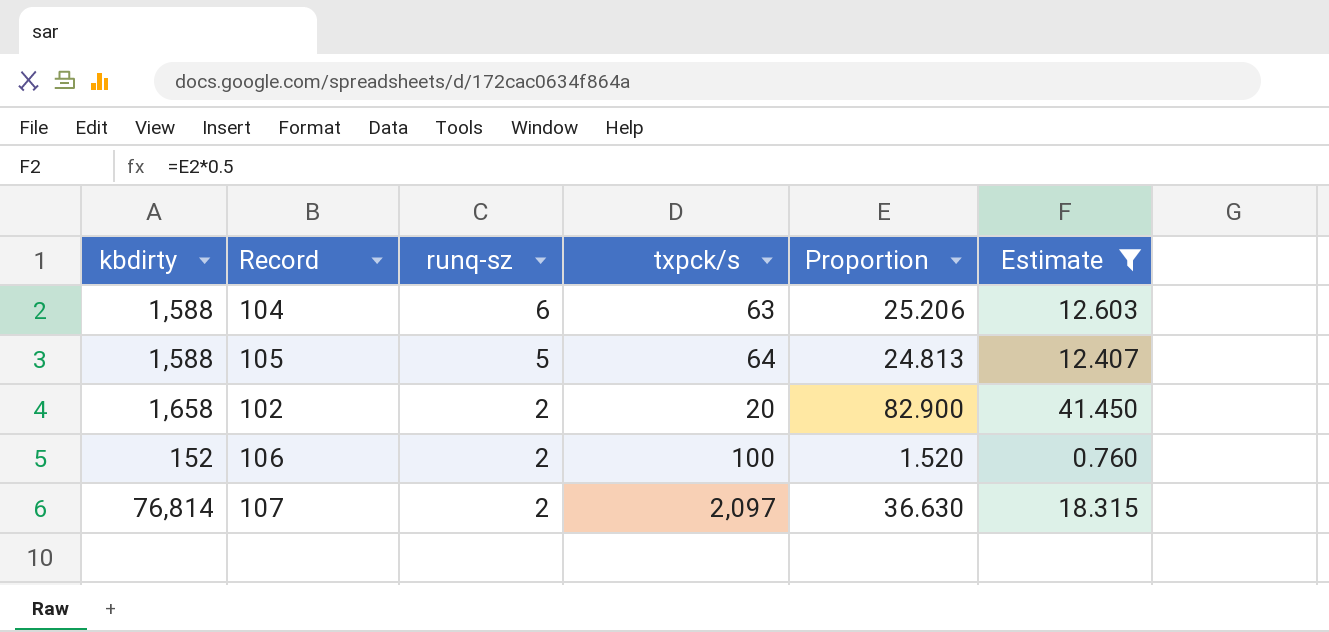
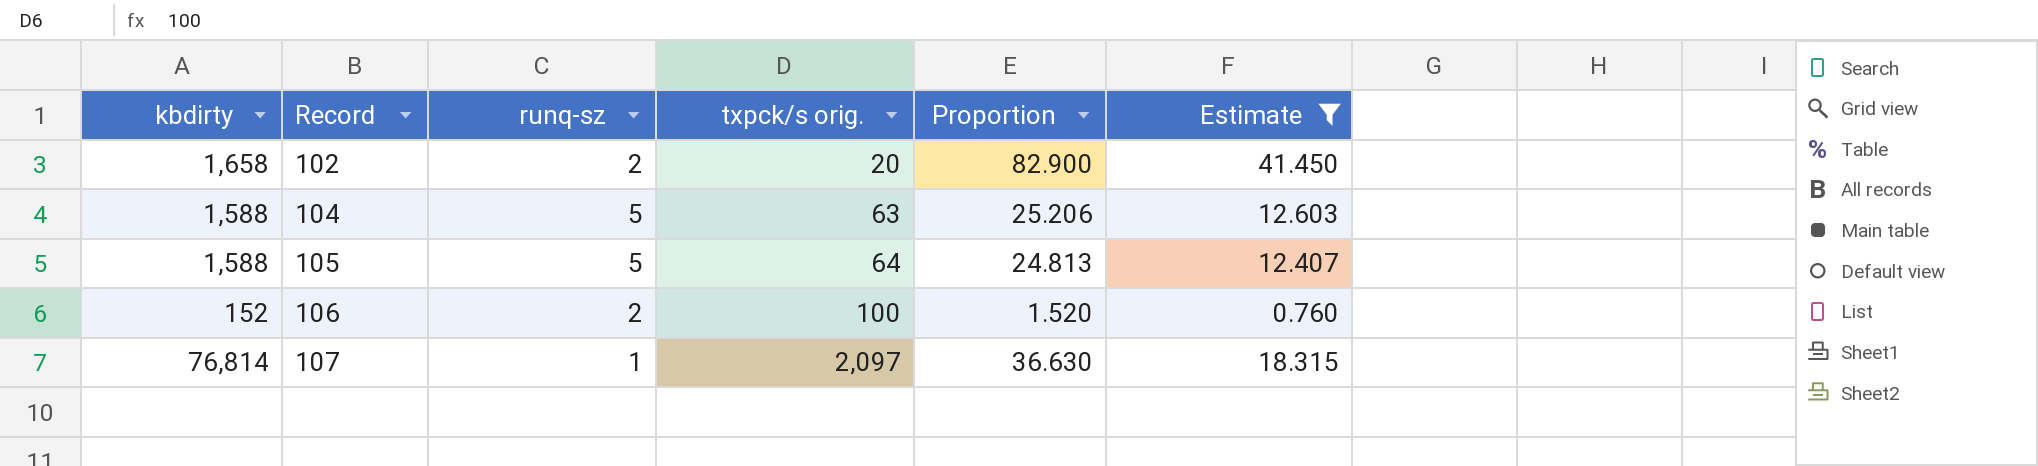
row order: runq-sz descending -> Record ascending
column name: txpck/s -> txpck/s orig.
104 | runq-sz: 6 -> 5
107 | runq-sz: 2 -> 1

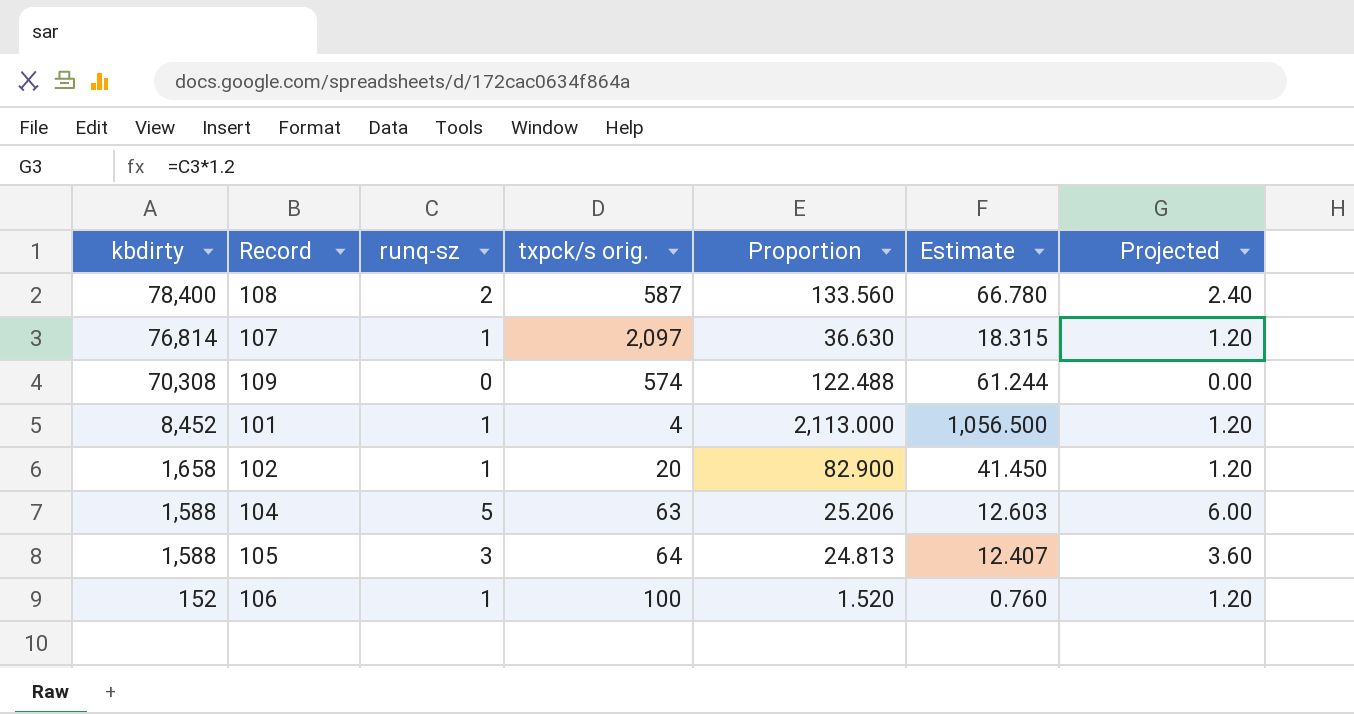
filter: Estimate <= 41.450 -> none
row order: Record ascending -> kbdirty descending
column Projected | formula: none -> [runq-sz] * 1.2
102 | runq-sz: 2 -> 1
105 | runq-sz: 5 -> 3
106 | runq-sz: 2 -> 1

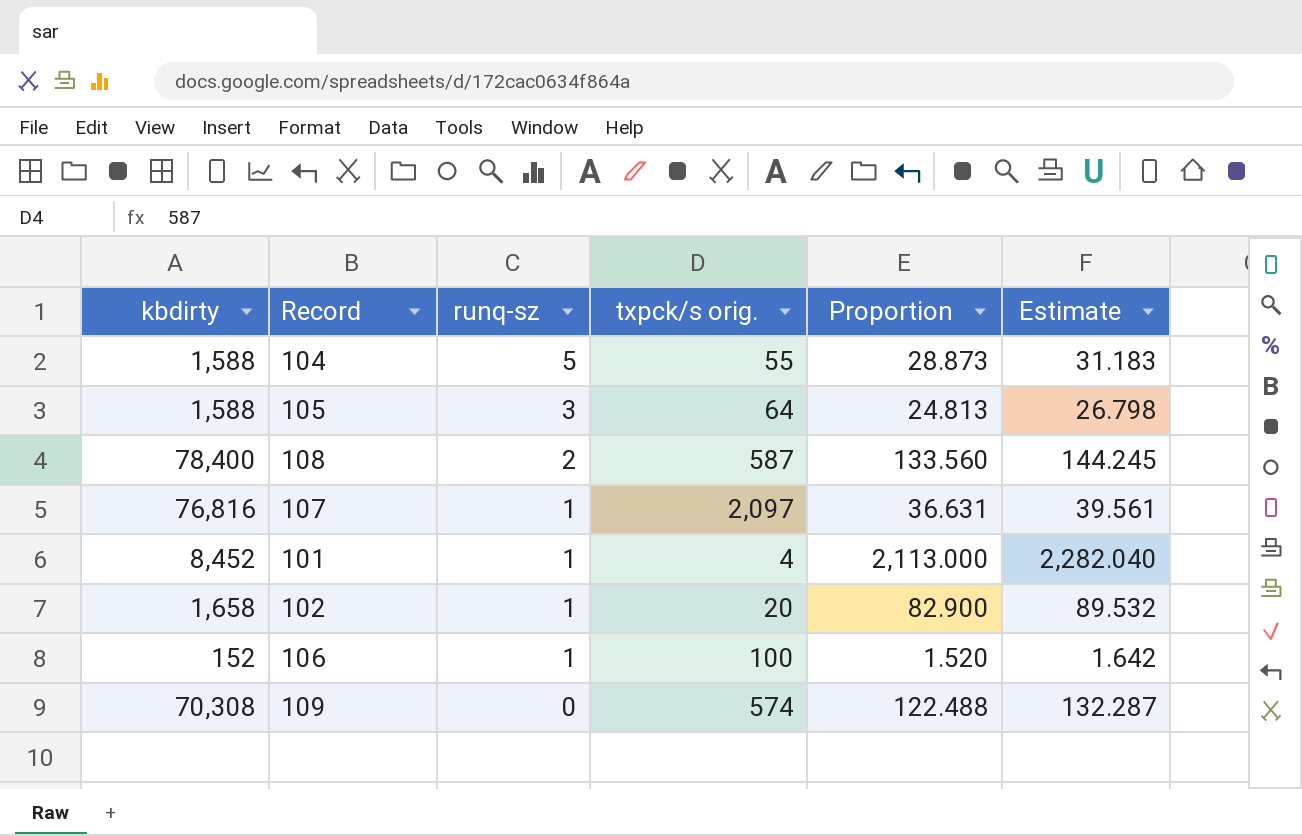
row order: kbdirty descending -> runq-sz descending
column Projected | formula: [runq-sz] * 1.2 -> none
column Estimate | formula: [Proportion] * 0.5 -> [Proportion] * 1.08
104 | txpck/s orig.: 63 -> 55
104 | Proportion: 25.206 -> 28.873
107 | kbdirty: 76,814 -> 76,816
107 | Proportion: 36.630 -> 36.631

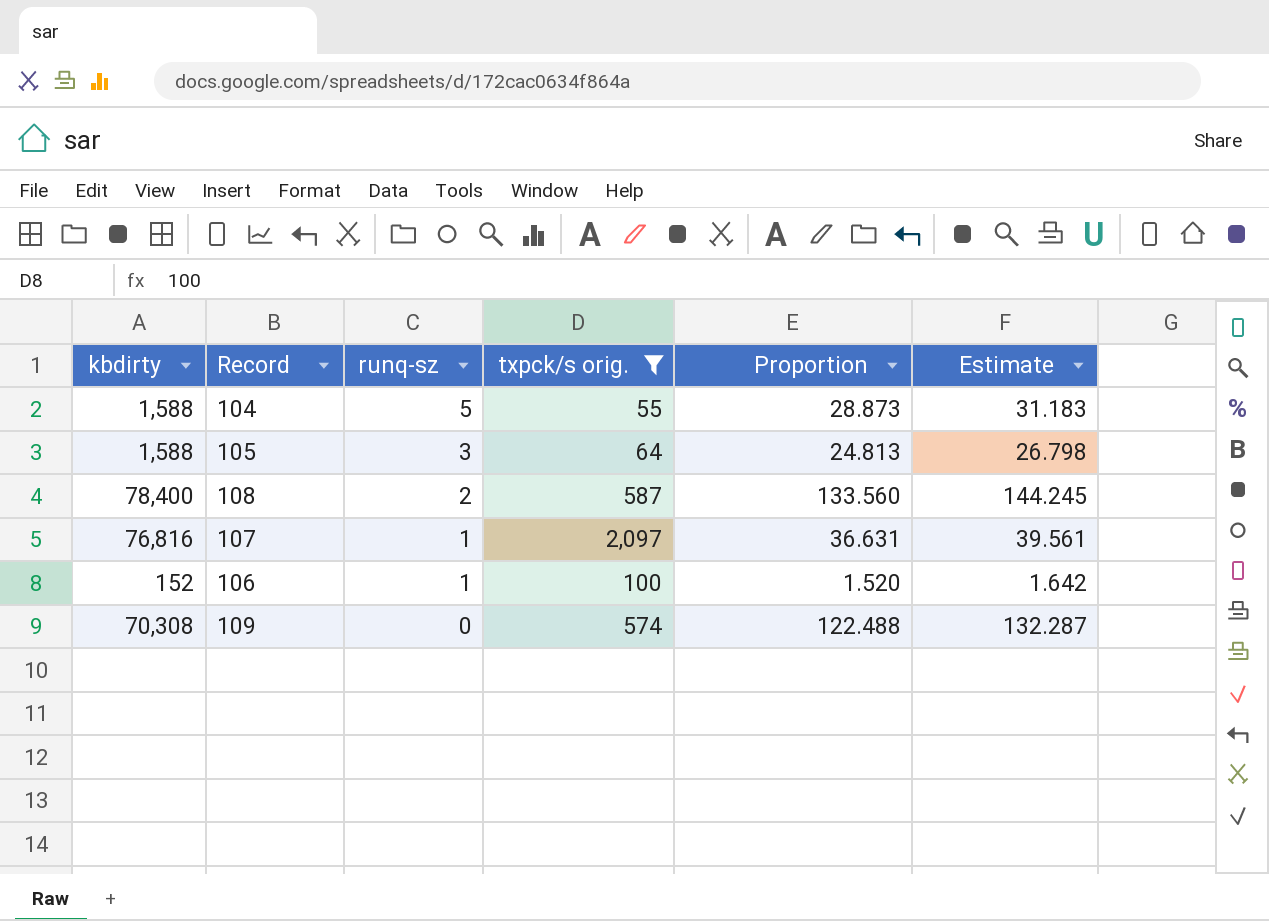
filter: none -> txpck/s orig. >= 55

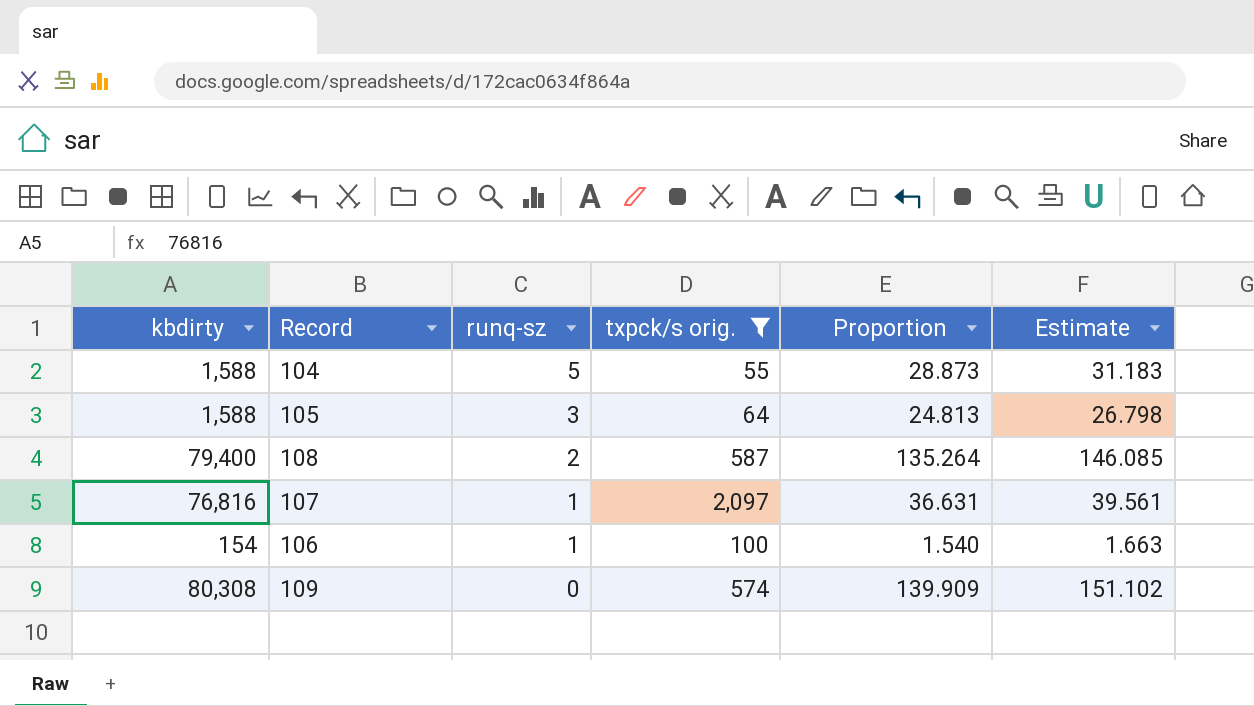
108 | kbdirty: 78,400 -> 79,400
108 | Proportion: 133.560 -> 135.264
108 | Estimate: 144.245 -> 146.085
106 | kbdirty: 152 -> 154
106 | Proportion: 1.520 -> 1.540
106 | Estimate: 1.642 -> 1.663
109 | kbdirty: 70,308 -> 80,308
109 | Proportion: 122.488 -> 139.909
109 | Estimate: 132.287 -> 151.102

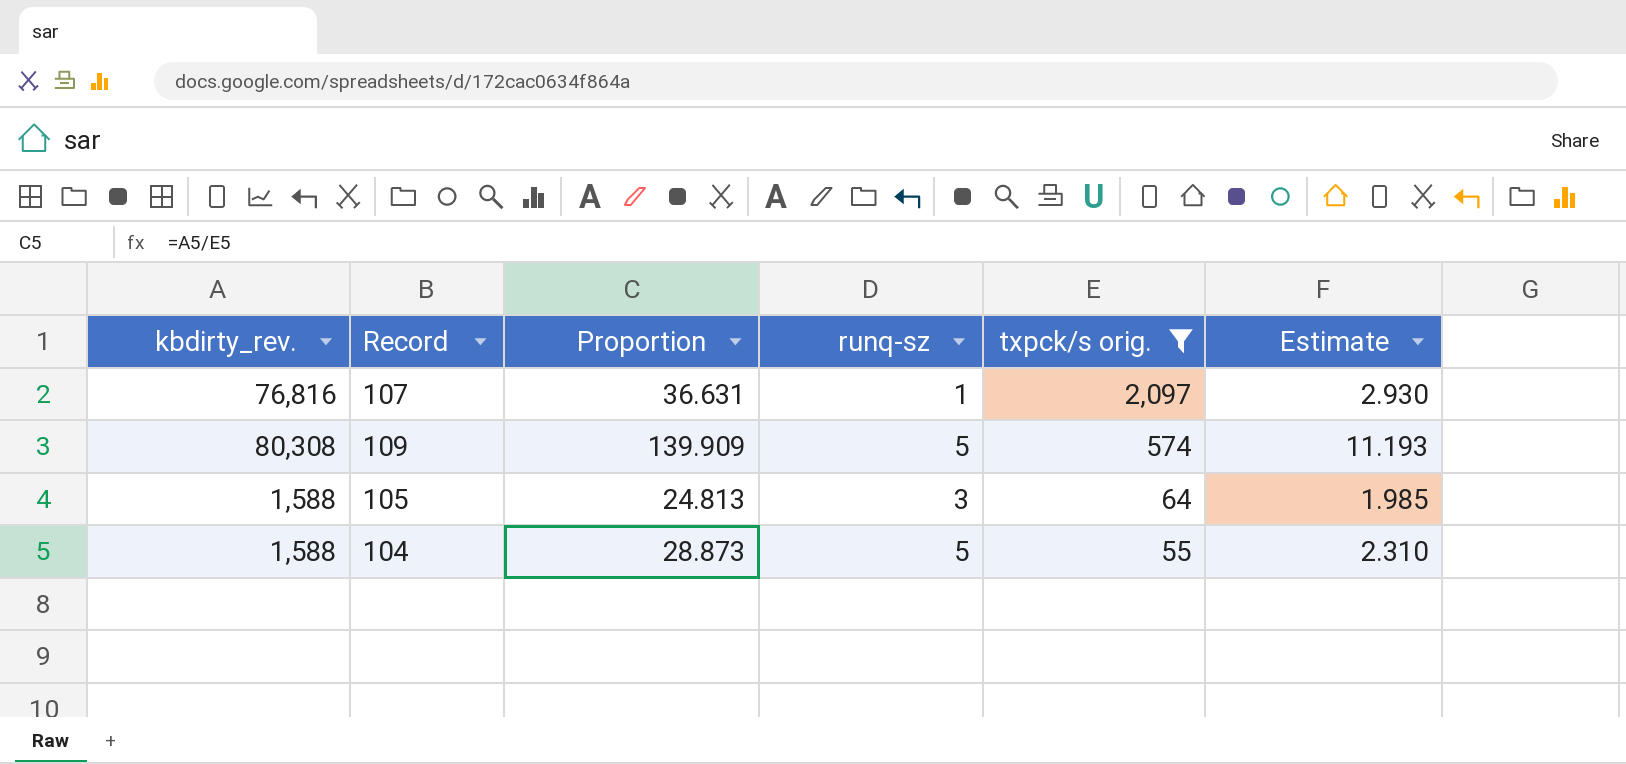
row order: runq-sz descending -> txpck/s orig. descending
column name: kbdirty -> kbdirty_rev.
column Proportion | position: 5 -> 3
column Estimate | formula: [Proportion] * 1.08 -> [Proportion] * 0.08
row 108: 79,400 | 2 | 587 | 135.264 | 146.085 -> none
row 106: 154 | 1 | 100 | 1.540 | 1.663 -> none
109 | runq-sz: 0 -> 5

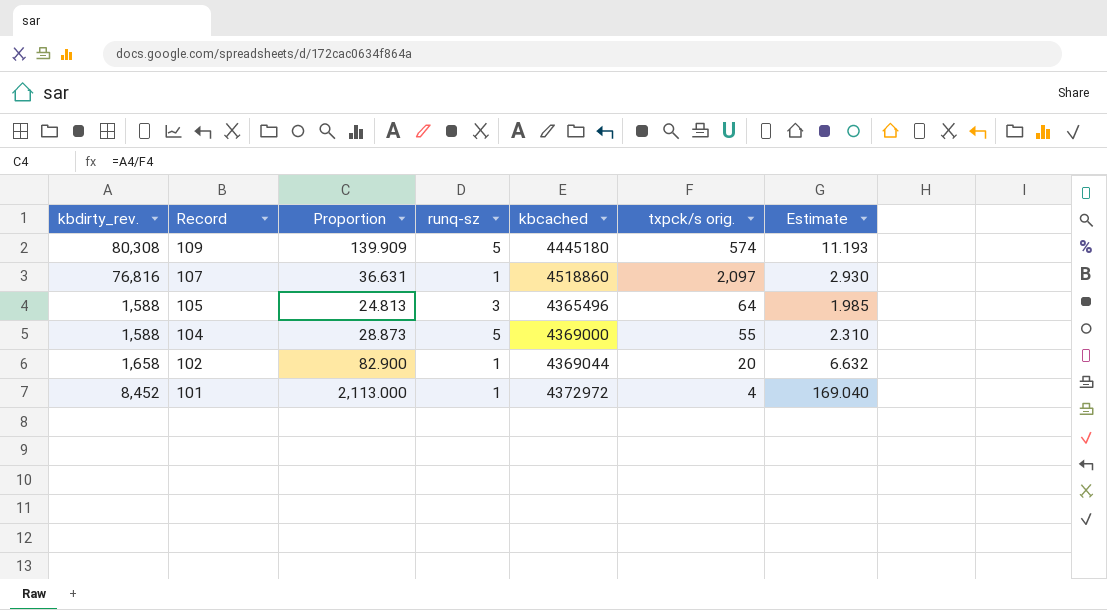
filter: txpck/s orig. >= 55 -> none
row order: txpck/s orig. descending -> Record descending
column kbcached | position: none -> 5

